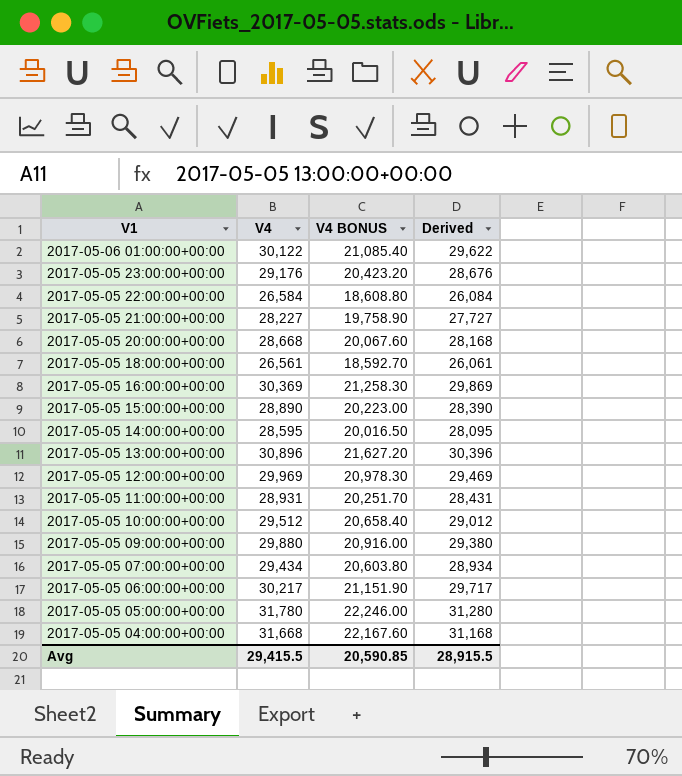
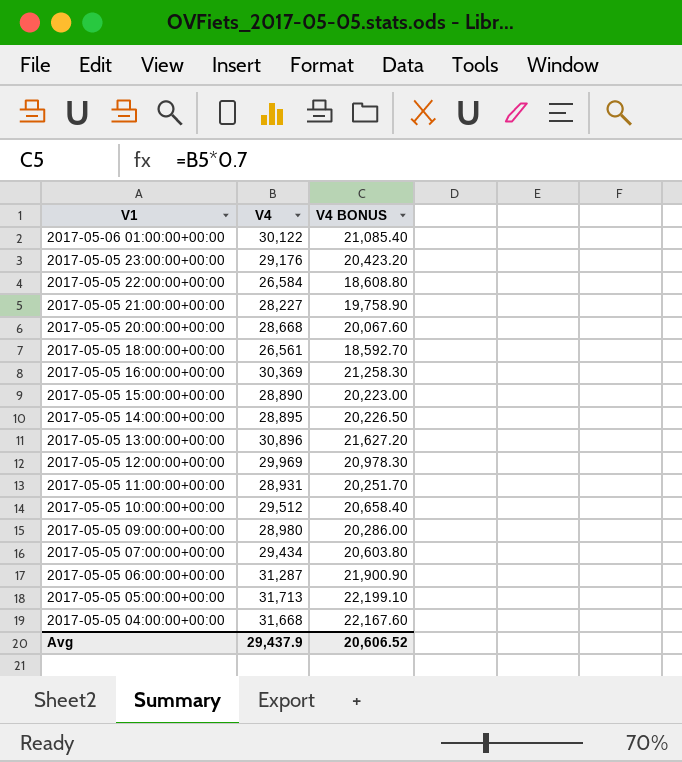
column Derived | formula: [V4] - 500 -> none
2017-05-05 14:00:00+00:00 | V4: 28,595 -> 28,895
2017-05-05 14:00:00+00:00 | V4 BONUS: 20,016.50 -> 20,226.50
2017-05-05 09:00:00+00:00 | V4: 29,880 -> 28,980
2017-05-05 09:00:00+00:00 | V4 BONUS: 20,916.00 -> 20,286.00
2017-05-05 06:00:00+00:00 | V4: 30,217 -> 31,287
2017-05-05 06:00:00+00:00 | V4 BONUS: 21,151.90 -> 21,900.90
2017-05-05 05:00:00+00:00 | V4: 31,780 -> 31,713
2017-05-05 05:00:00+00:00 | V4 BONUS: 22,246.00 -> 22,199.10
Avg | V4: 29,415.5 -> 29,437.9
Avg | V4 BONUS: 20,590.85 -> 20,606.52

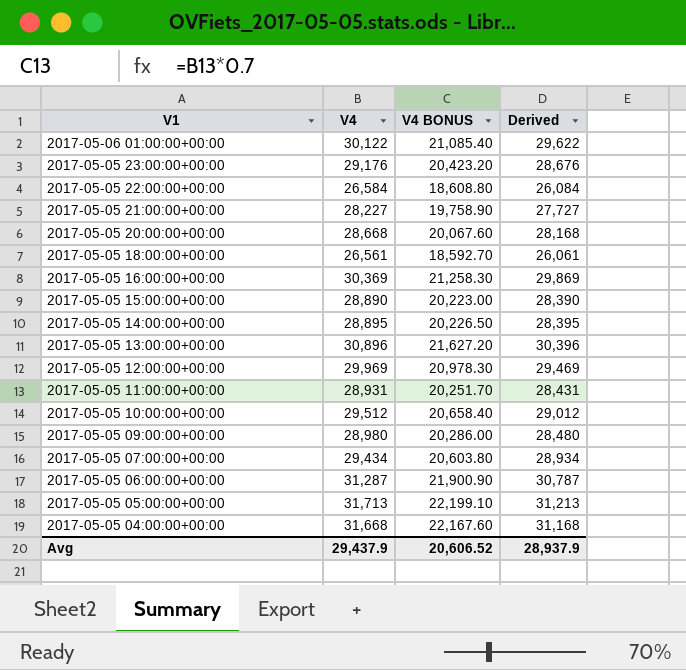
column Derived | formula: none -> [V4] - 500

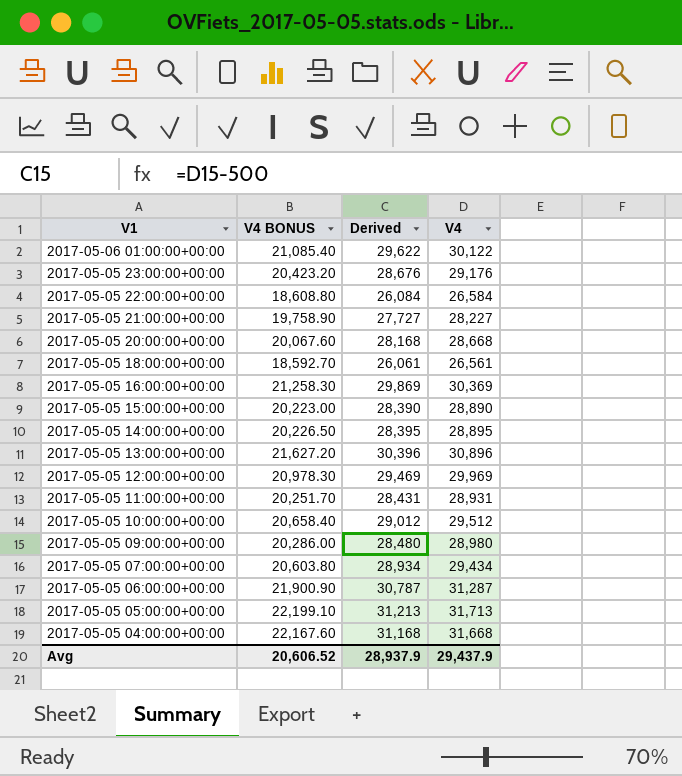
column V4 | position: 2 -> 4

